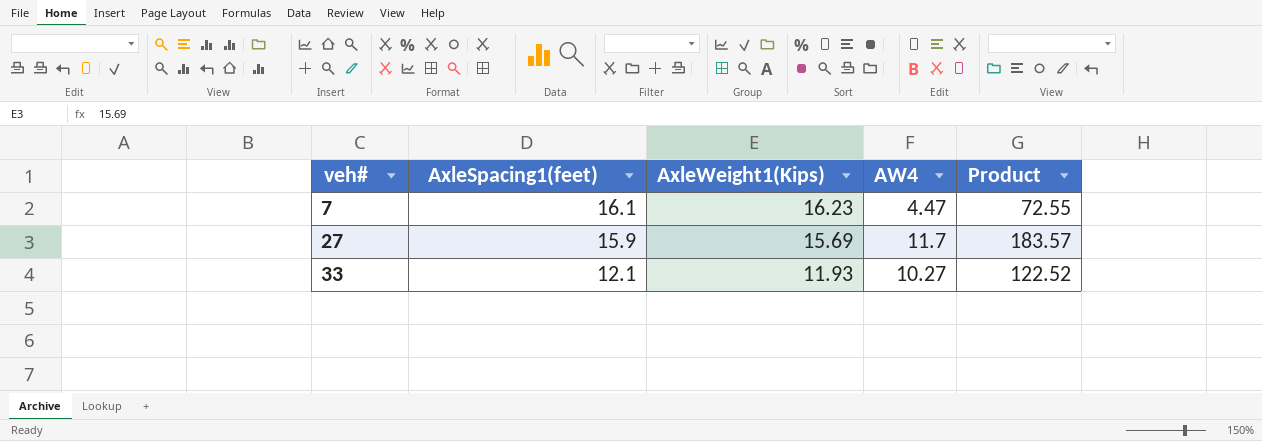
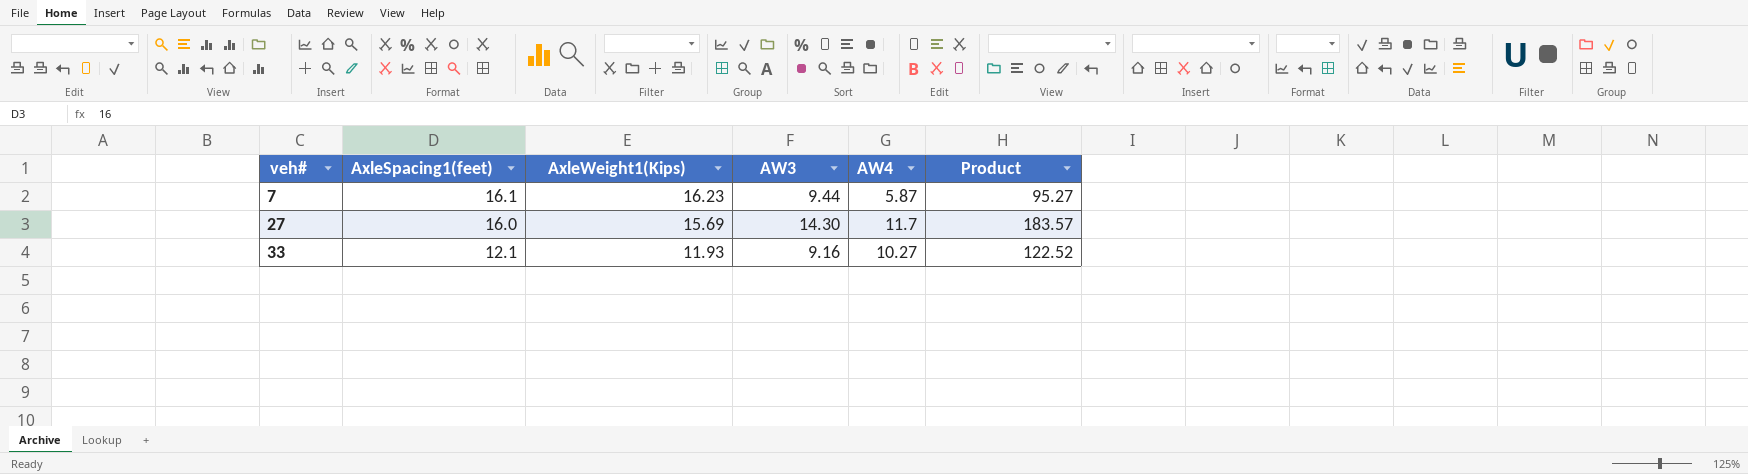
column AW3 | position: none -> 4
7 | AW4: 4.47 -> 5.87
7 | Product: 72.55 -> 95.27
27 | AxleSpacing1(feet): 15.9 -> 16.0

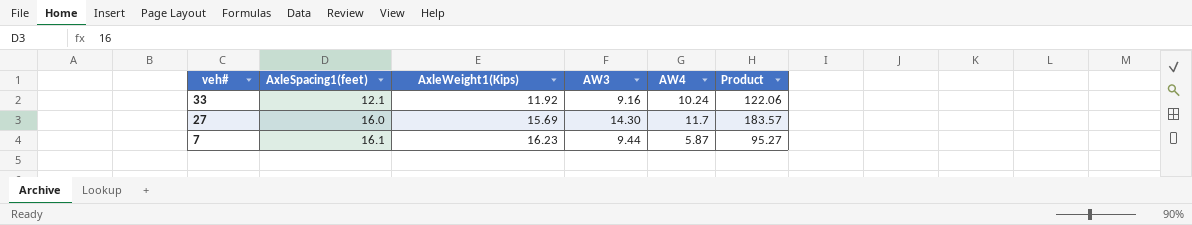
row order: veh# ascending -> veh# descending
33 | AxleWeight1(Kips): 11.93 -> 11.92
33 | AW4: 10.27 -> 10.24
33 | Product: 122.52 -> 122.06

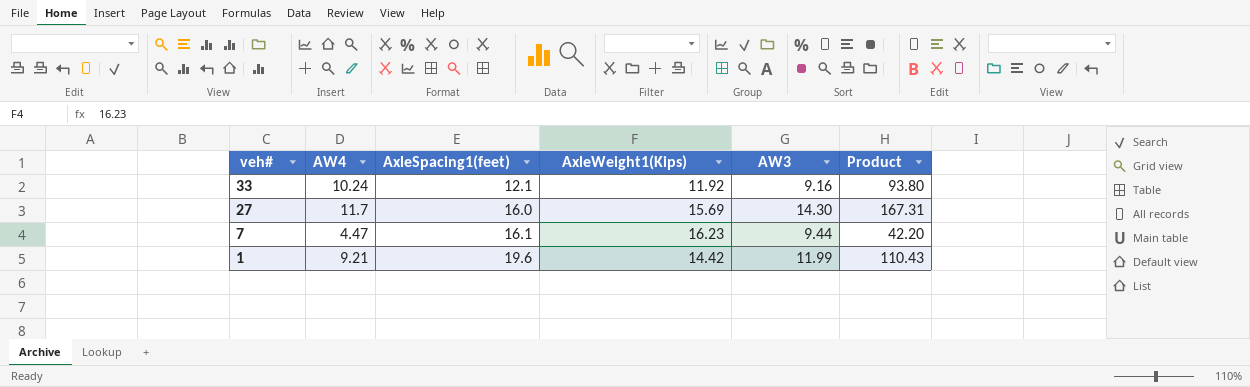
column AW4 | position: 5 -> 2
column Product | formula: [AxleWeight1(Kips)] * [AW4] -> [AW4] * [AW3]
7 | AW4: 5.87 -> 4.47
row 1: none -> 9.21 | 19.6 | 14.42 | 11.99 | 110.43

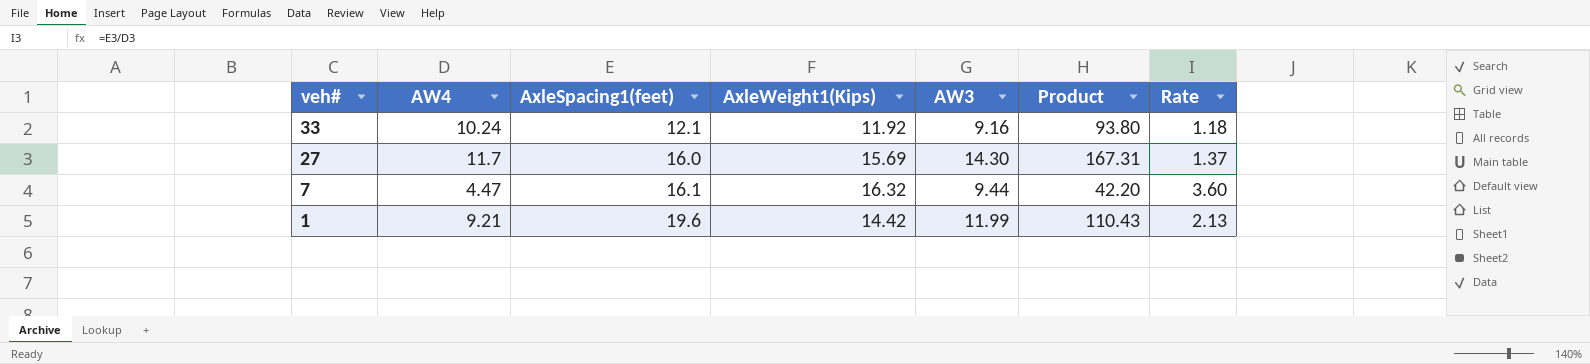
column Rate | formula: none -> [AxleSpacing1(feet)] / [AW4]
7 | AxleWeight1(Kips): 16.23 -> 16.32

